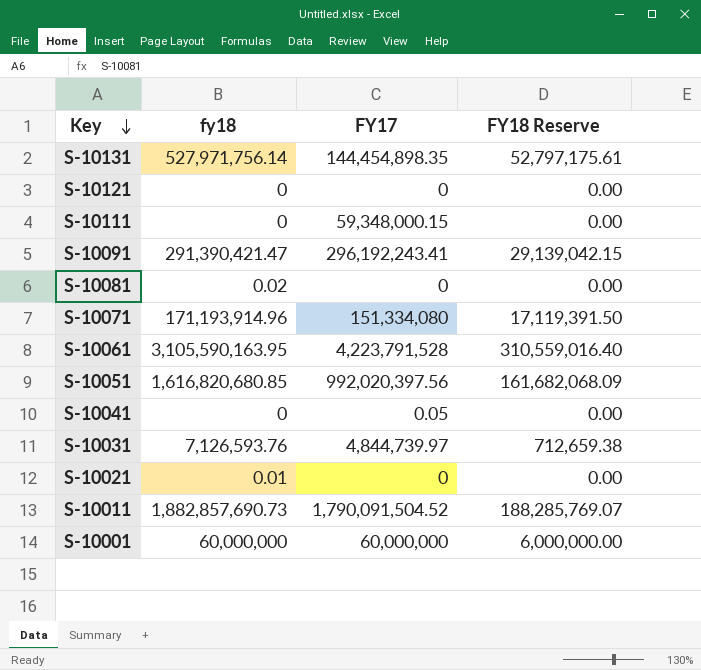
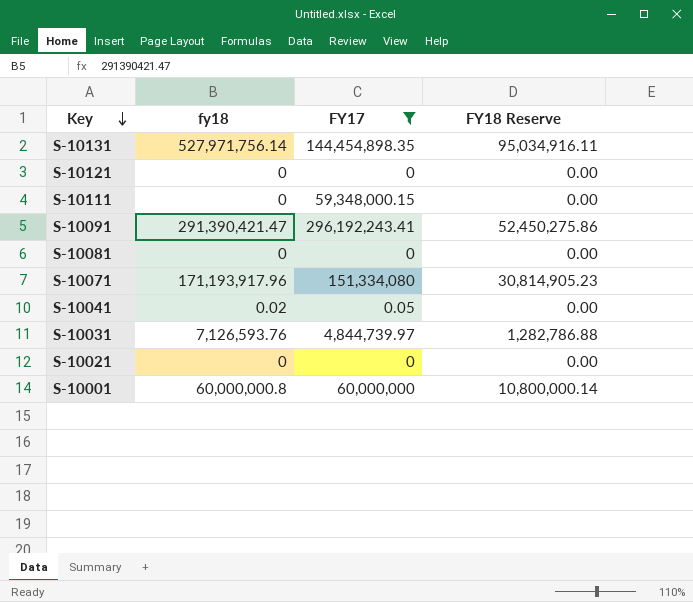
filter: none -> FY17 <= 296,192,243.41
column FY18 Reserve | formula: [fy18] * 0.1 -> [fy18] * 0.18
S-10081 | fy18: 0.02 -> 0
S-10071 | fy18: 171,193,914.96 -> 171,193,917.96
S-10041 | fy18: 0 -> 0.02
S-10021 | fy18: 0.01 -> 0
S-10001 | fy18: 60,000,000 -> 60,000,000.8

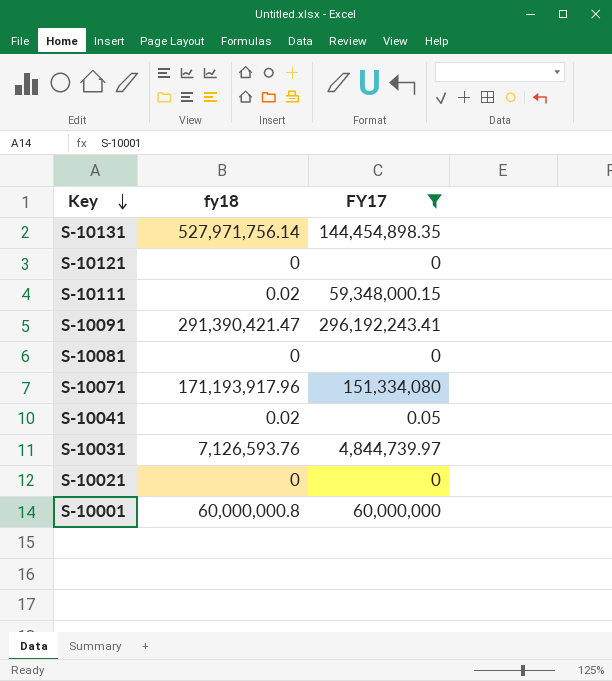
column FY18 Reserve | formula: [fy18] * 0.18 -> none
S-10111 | fy18: 0 -> 0.02

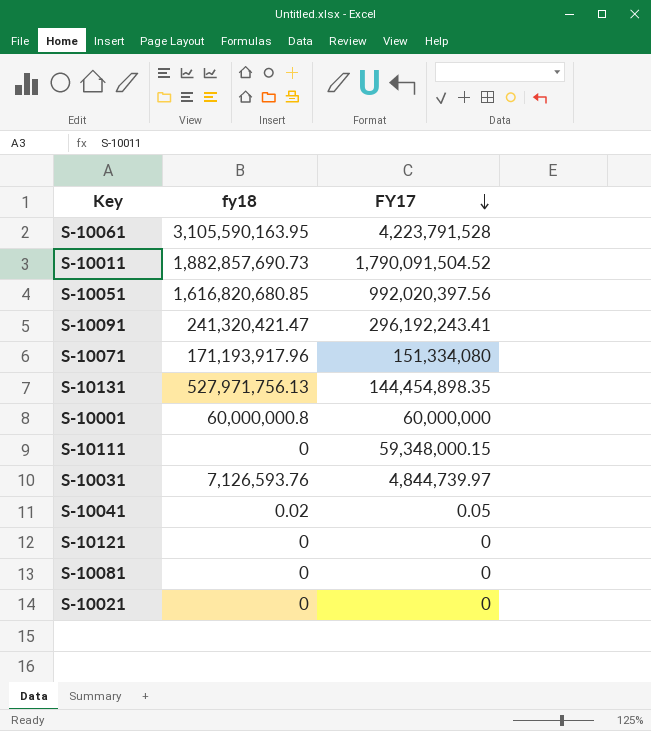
filter: FY17 <= 296,192,243.41 -> none
row order: Key descending -> FY17 descending
S-10091 | fy18: 291,390,421.47 -> 241,320,421.47
S-10131 | fy18: 527,971,756.14 -> 527,971,756.13
S-10111 | fy18: 0.02 -> 0

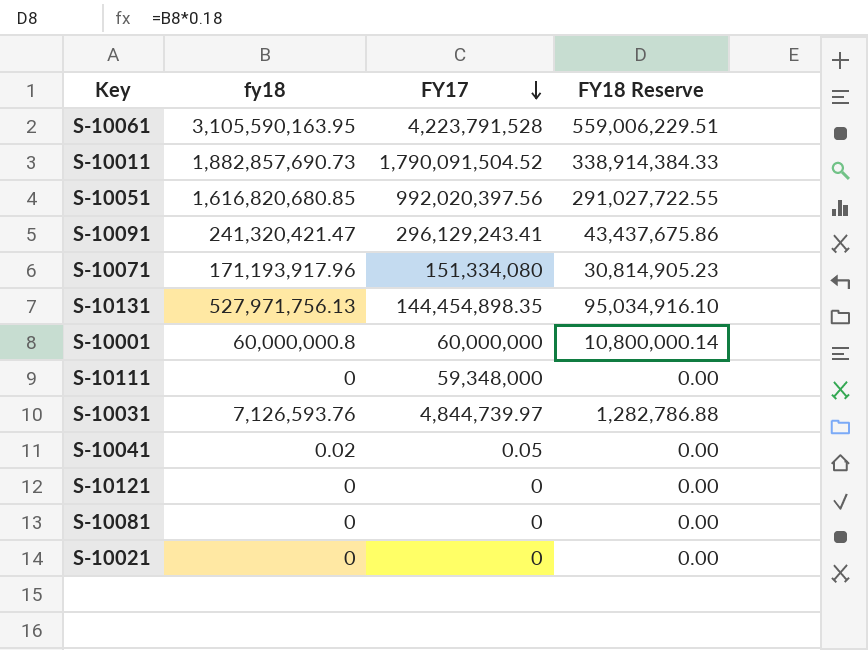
column FY18 Reserve | formula: none -> [fy18] * 0.18
S-10091 | FY17: 296,192,243.41 -> 296,129,243.41
S-10111 | FY17: 59,348,000.15 -> 59,348,000

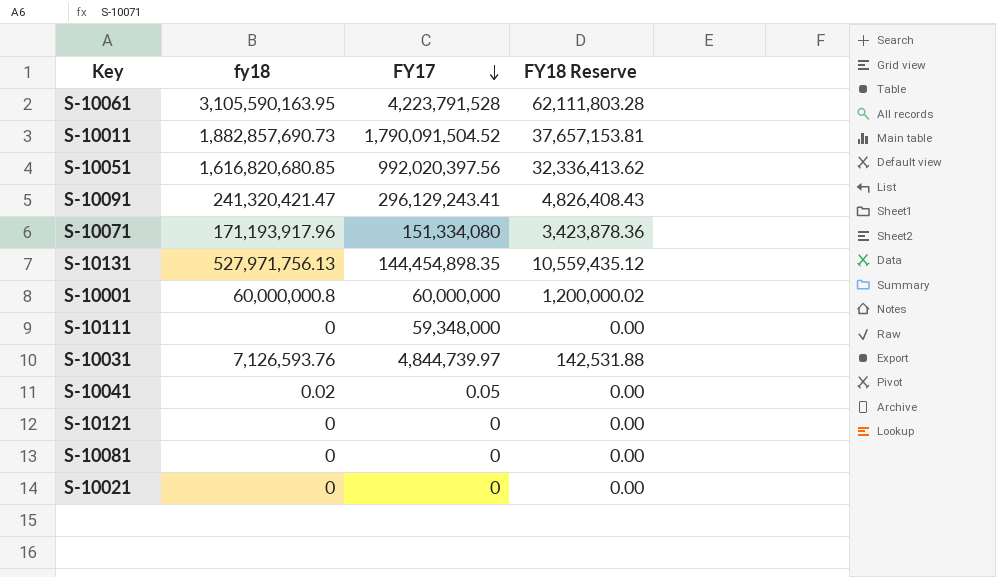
column FY18 Reserve | formula: [fy18] * 0.18 -> [fy18] * 0.02

